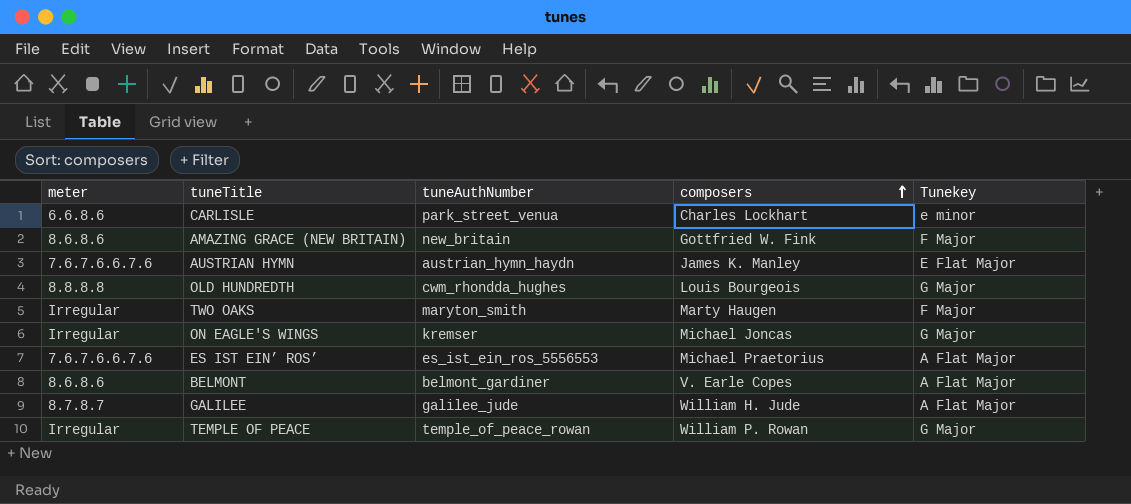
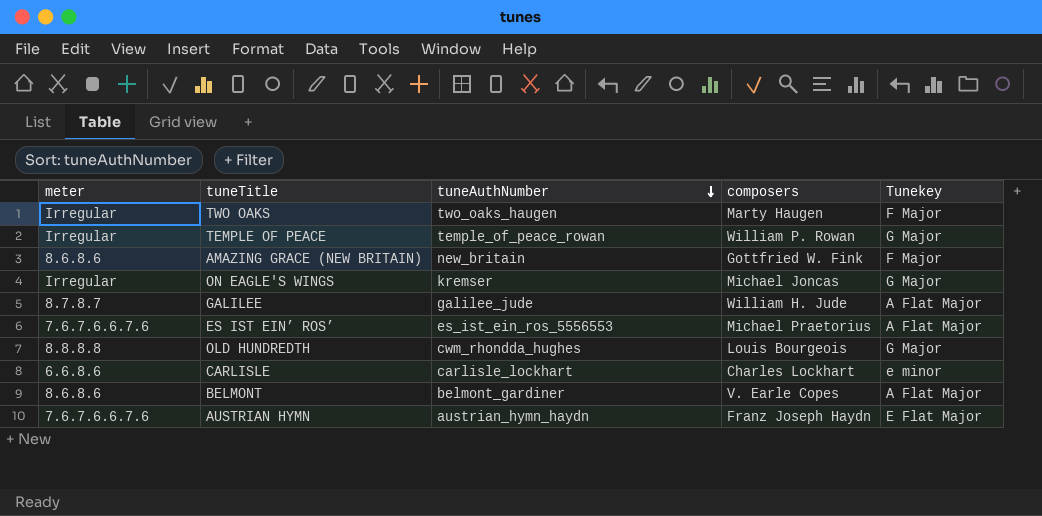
row order: composers ascending -> tuneAuthNumber descending
TWO OAKS | tuneAuthNumber: maryton_smith -> two_oaks_haugen
CARLISLE | tuneAuthNumber: park_street_venua -> carlisle_lockhart
AUSTRIAN HYMN | composers: James K. Manley -> Franz Joseph Haydn

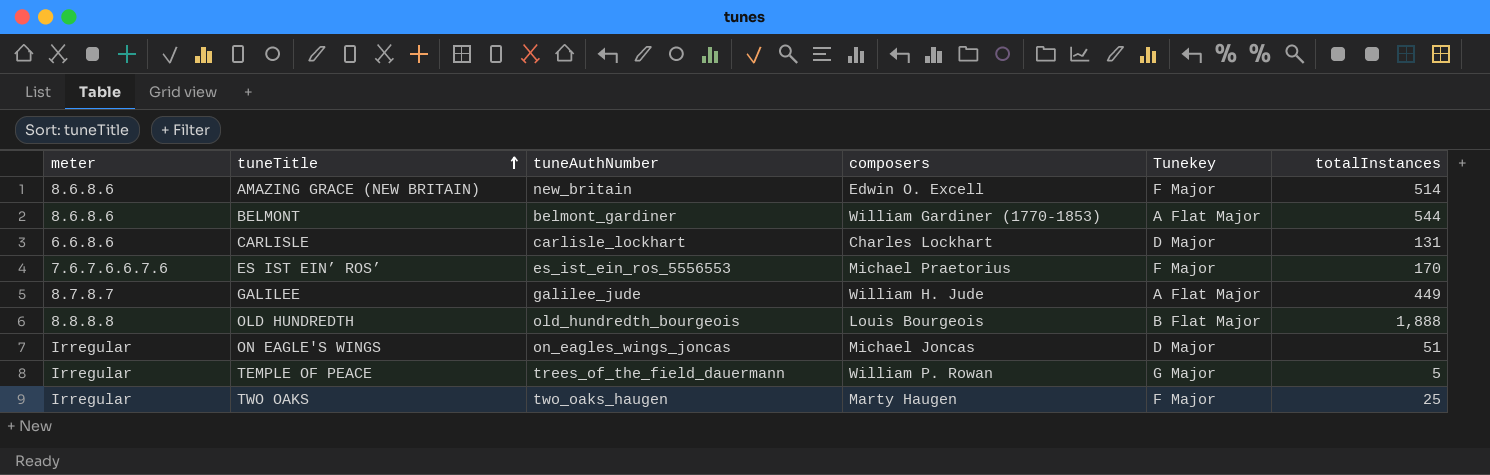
row order: tuneAuthNumber descending -> tuneTitle ascending
column totalInstances | position: none -> 6
row AUSTRIAN HYMN: 7.6.7.6.6.7.6 | austrian_hymn_haydn | Franz Joseph Haydn | E Flat Major -> none
AMAZING GRACE (NEW BRITAIN) | composers: Gottfried W. Fink -> Edwin O. Excell
BELMONT | composers: V. Earle Copes -> William Gardiner (1770-1853)
CARLISLE | Tunekey: e minor -> D Major
ES IST EIN’ ROS’ | Tunekey: A Flat Major -> F Major
OLD HUNDREDTH | tuneAuthNumber: cwm_rhondda_hughes -> old_hundredth_bourgeois
OLD HUNDREDTH | Tunekey: G Major -> B Flat Major
ON EAGLE'S WINGS | tuneAuthNumber: kremser -> on_eagles_wings_joncas
ON EAGLE'S WINGS | Tunekey: G Major -> D Major
TEMPLE OF PEACE | tuneAuthNumber: temple_of_peace_rowan -> trees_of_the_field_dauermann

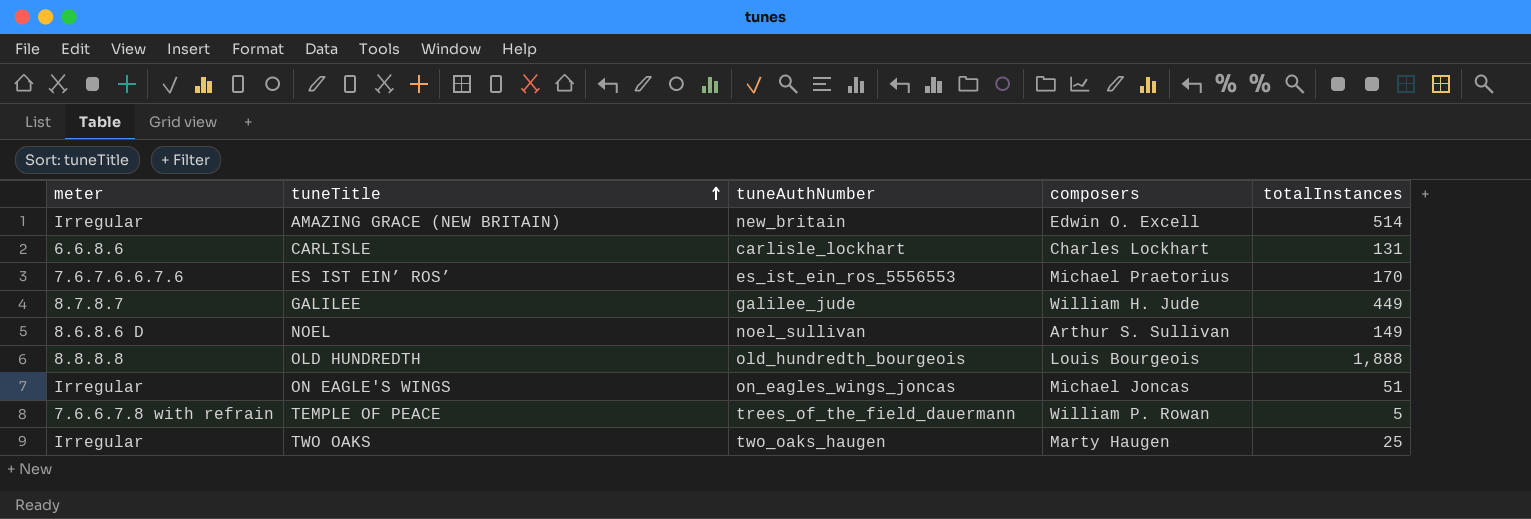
column Tunekey | position: 5 -> none
row BELMONT: 8.6.8.6 | belmont_gardiner | William Gardiner (1770-1853) | A Flat Major | 544 -> none
AMAZING GRACE (NEW BRITAIN) | meter: 8.6.8.6 -> Irregular
row NOEL: none -> 8.6.8.6 D | noel_sullivan | Arthur S. Sullivan | 149
TEMPLE OF PEACE | meter: Irregular -> 7.6.6.7.8 with refrain

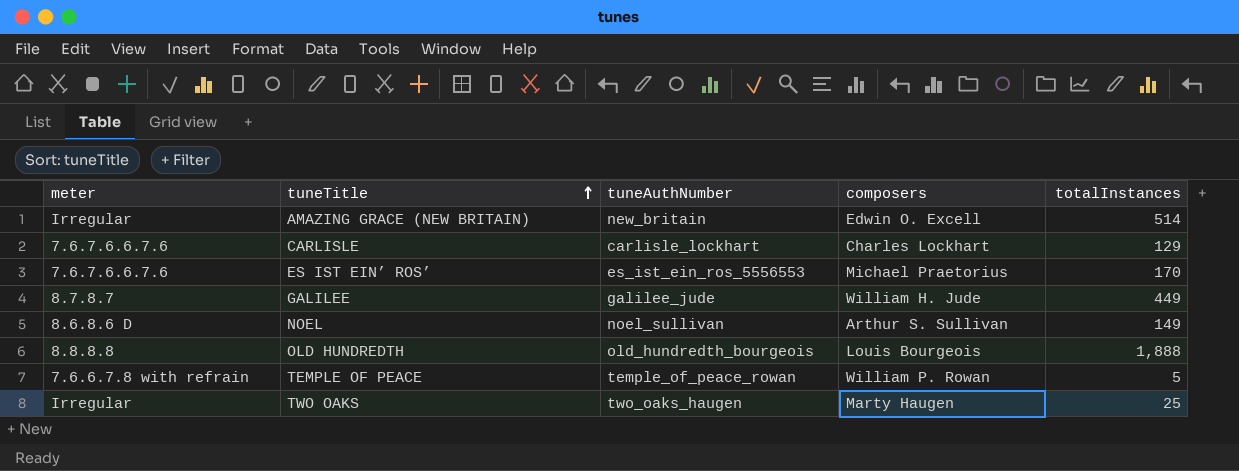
row ON EAGLE'S WINGS: Irregular | on_eagles_wings_joncas | Michael Joncas | 51 -> none
CARLISLE | meter: 6.6.8.6 -> 7.6.7.6.6.7.6
CARLISLE | totalInstances: 131 -> 129
TEMPLE OF PEACE | tuneAuthNumber: trees_of_the_field_dauermann -> temple_of_peace_rowan

